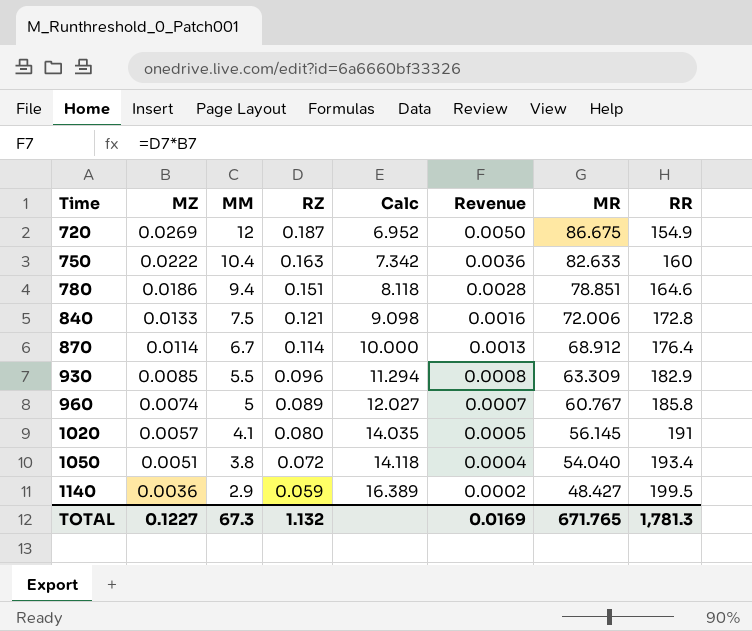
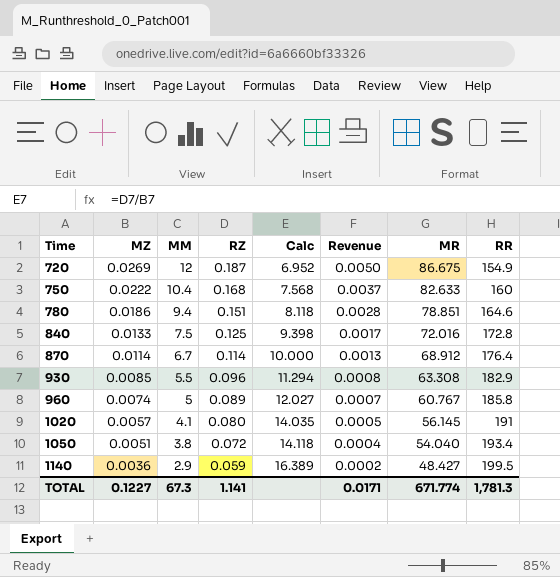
750 | RZ: 0.163 -> 0.168
750 | Calc: 7.342 -> 7.568
750 | Revenue: 0.0036 -> 0.0037
840 | RZ: 0.121 -> 0.125
840 | Calc: 9.098 -> 9.398
840 | Revenue: 0.0016 -> 0.0017
840 | MR: 72.006 -> 72.016
930 | MR: 63.309 -> 63.308
TOTAL | RZ: 1.132 -> 1.141
TOTAL | Revenue: 0.0169 -> 0.0171
TOTAL | MR: 671.765 -> 671.774

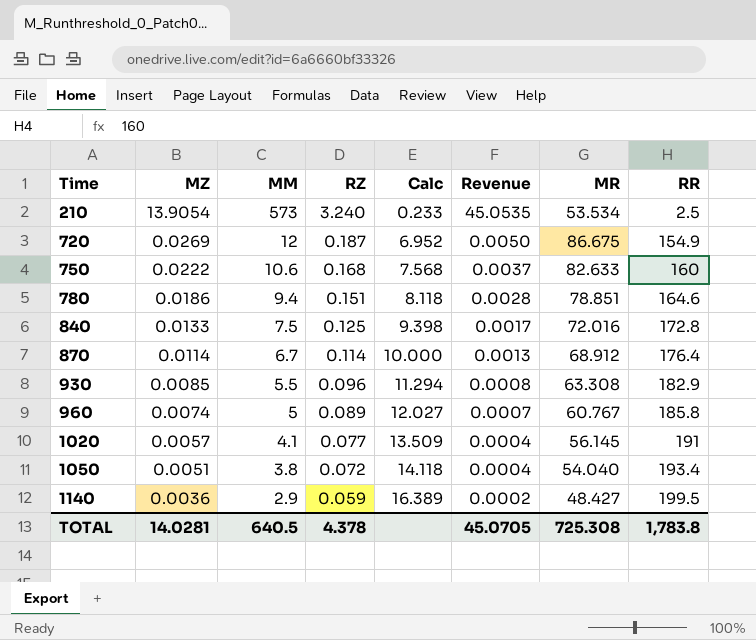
row 210: none -> 13.9054 | 573 | 3.240 | 0.233 | 45.0535 | 53.534 | 2.5
750 | MM: 10.4 -> 10.6
1020 | RZ: 0.080 -> 0.077
1020 | Calc: 14.035 -> 13.509
1020 | Revenue: 0.0005 -> 0.0004
TOTAL | MZ: 0.1227 -> 14.0281
TOTAL | MM: 67.3 -> 640.5
TOTAL | RZ: 1.141 -> 4.378
TOTAL | Revenue: 0.0171 -> 45.0705
TOTAL | MR: 671.774 -> 725.308
TOTAL | RR: 1,781.3 -> 1,783.8

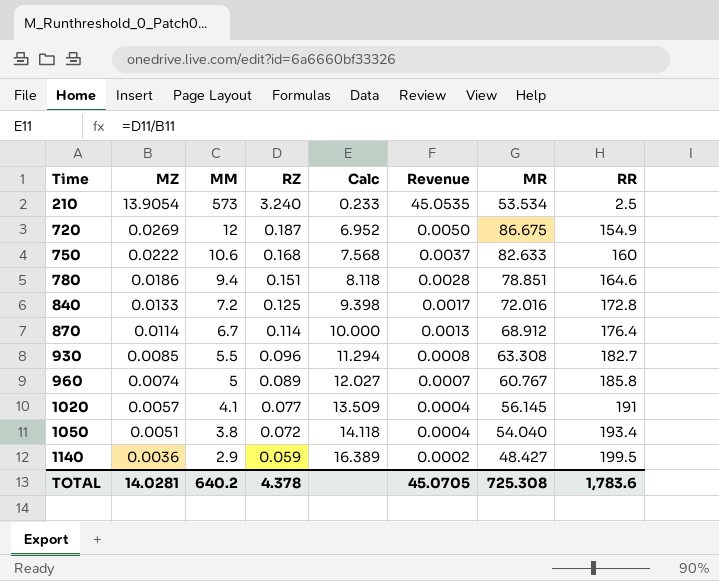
840 | MM: 7.5 -> 7.2
930 | RR: 182.9 -> 182.7
TOTAL | MM: 640.5 -> 640.2
TOTAL | RR: 1,783.8 -> 1,783.6

